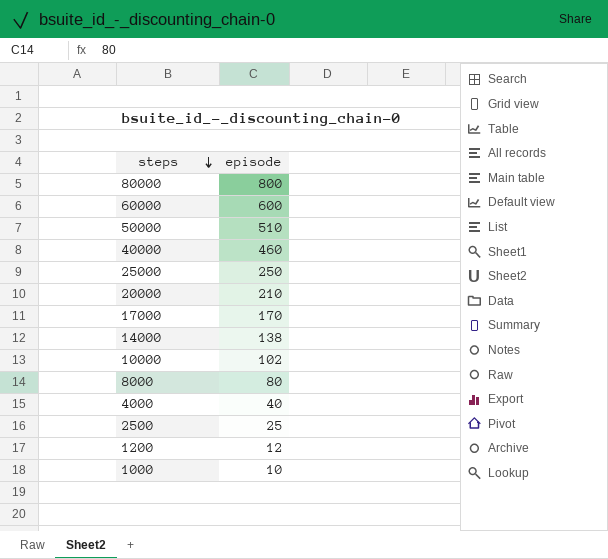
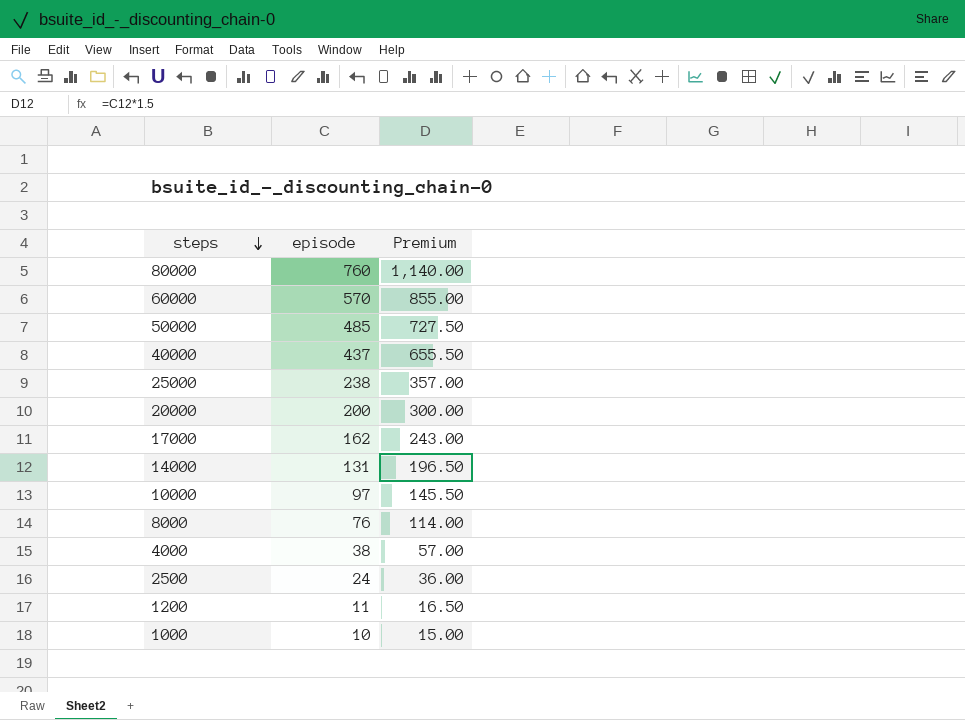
column Premium | formula: none -> [episode] * 1.5
80000 | episode: 800 -> 760
60000 | episode: 600 -> 570
50000 | episode: 510 -> 485
40000 | episode: 460 -> 437
25000 | episode: 250 -> 238
20000 | episode: 210 -> 200
17000 | episode: 170 -> 162
14000 | episode: 138 -> 131
10000 | episode: 102 -> 97
8000 | episode: 80 -> 76
4000 | episode: 40 -> 38
2500 | episode: 25 -> 24
1200 | episode: 12 -> 11

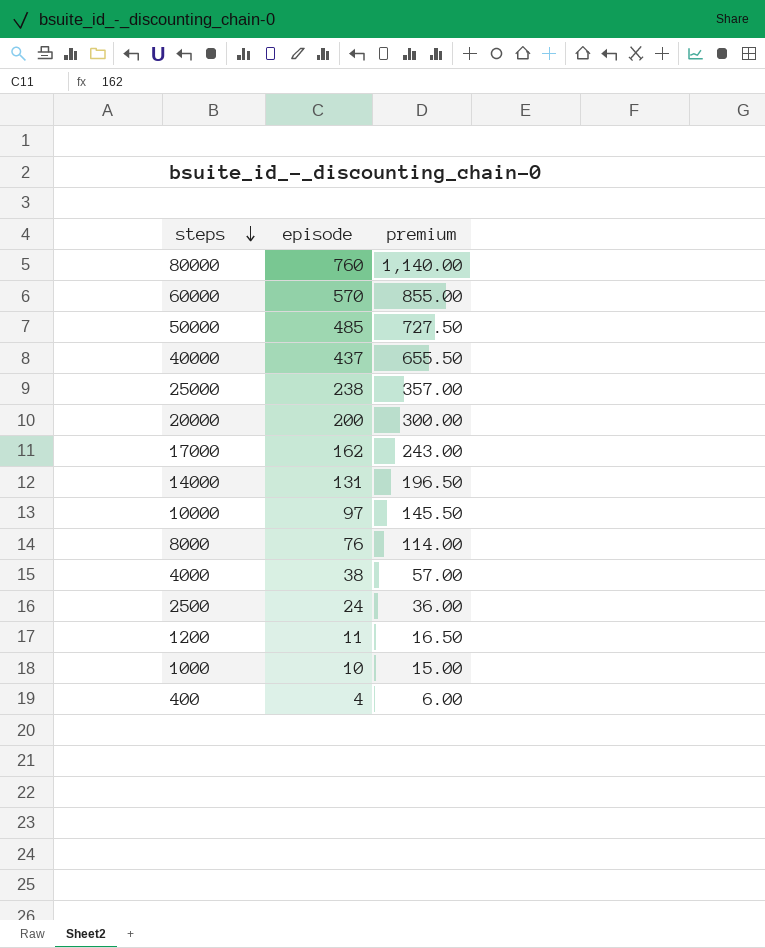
column name: Premium -> premium
row 400: none -> 4 | 6.00

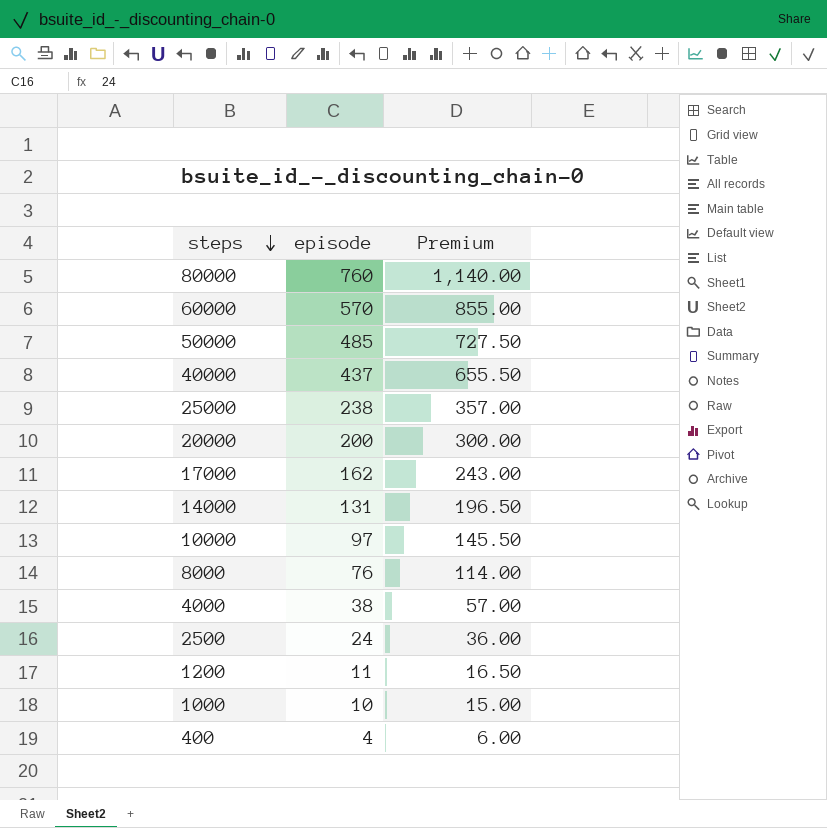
column name: premium -> Premium

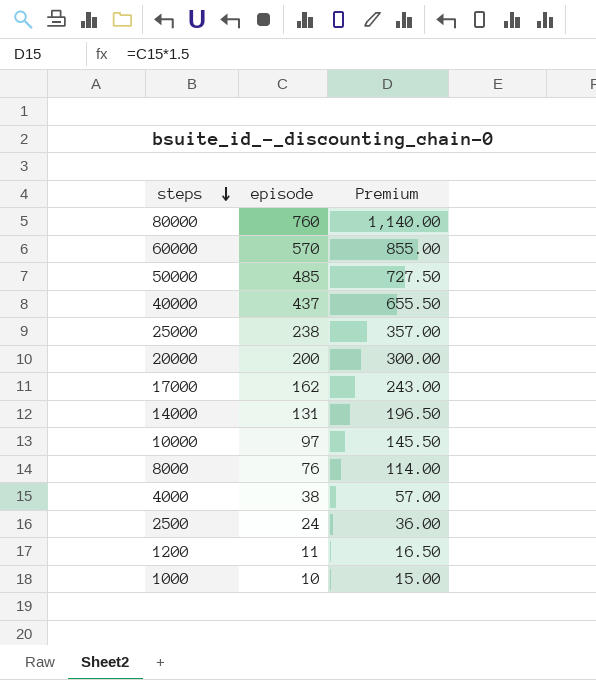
row 400: 4 | 6.00 -> none

